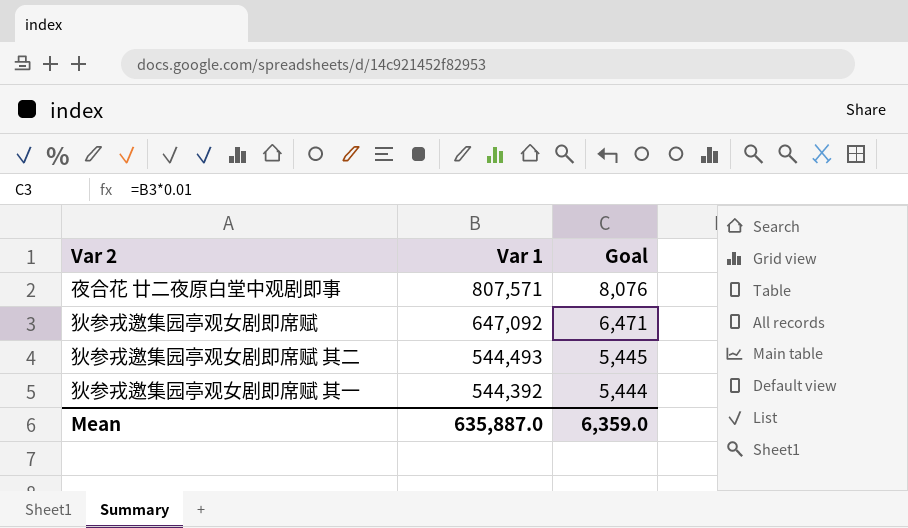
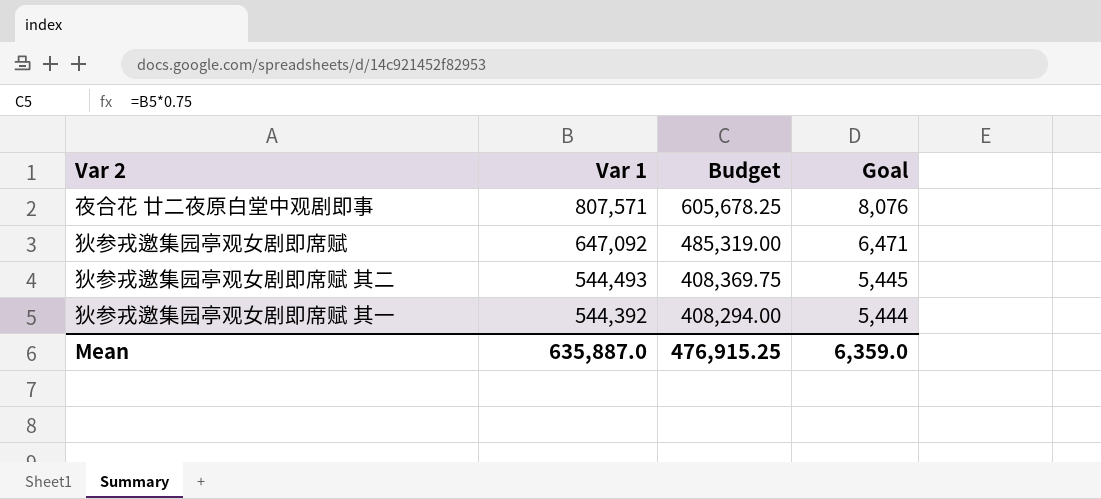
column Budget | formula: none -> [Var 1] * 0.75

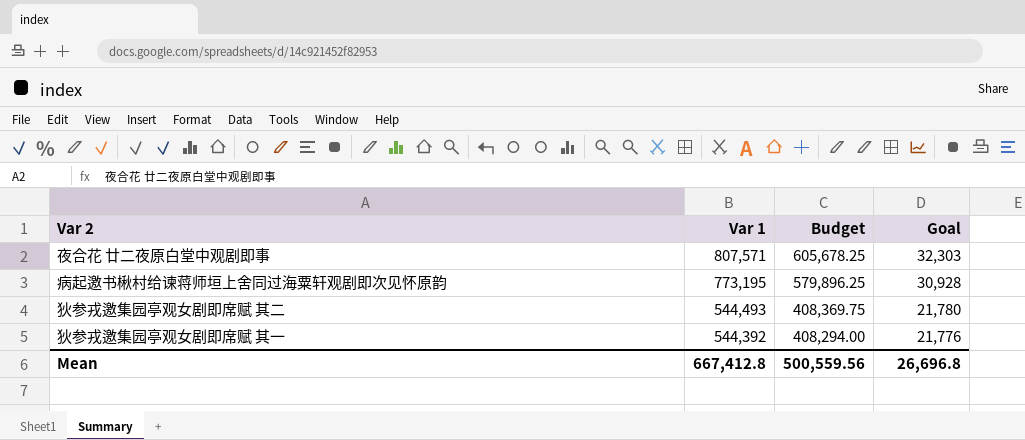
column Goal | formula: [Var 1] * 0.01 -> [Var 1] * 0.04
row 狄参戎邀集园亭观女剧即席赋: 647,092 | 485,319.00 | 6,471 -> none
row 病起邀书楸村给谏蒋师垣上舍同过海粟轩观剧即次见怀原韵: none -> 773,195 | 579,896.25 | 30,928
Mean | Var 1: 635,887.0 -> 667,412.8
Mean | Budget: 476,915.25 -> 500,559.56
Mean | Goal: 6,359.0 -> 26,696.8

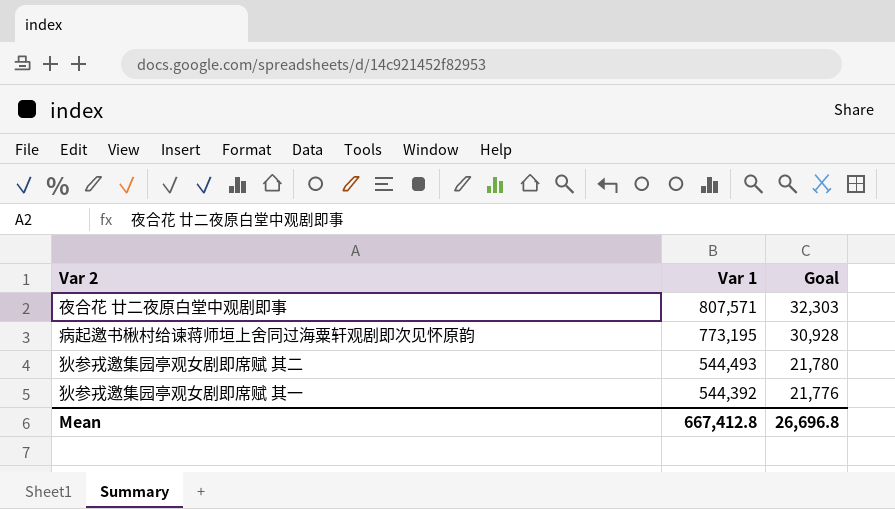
column Budget | formula: [Var 1] * 0.75 -> none

